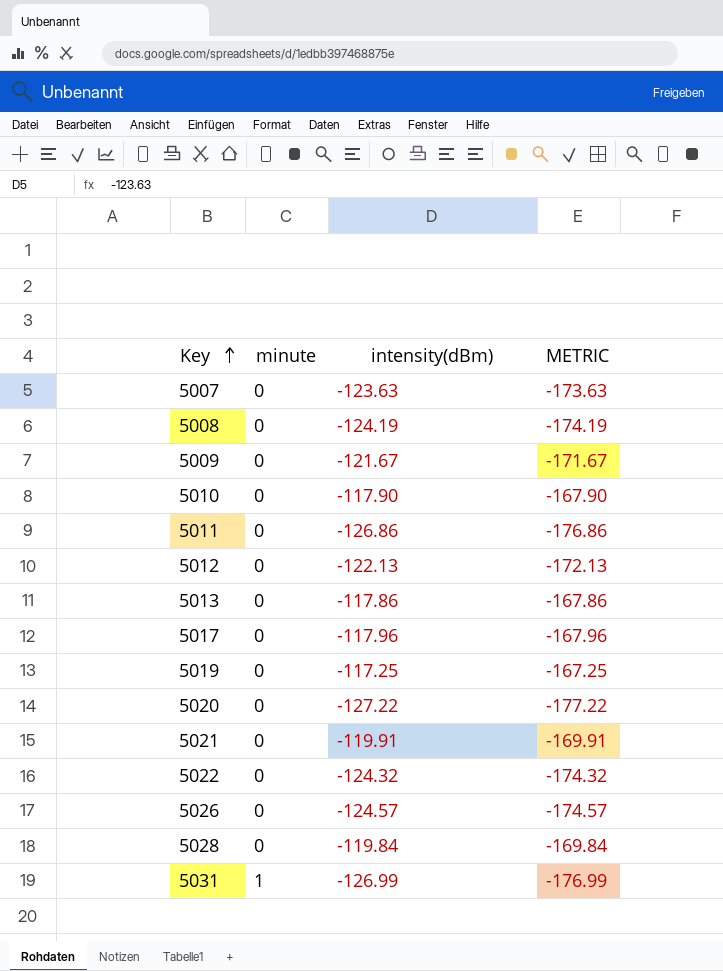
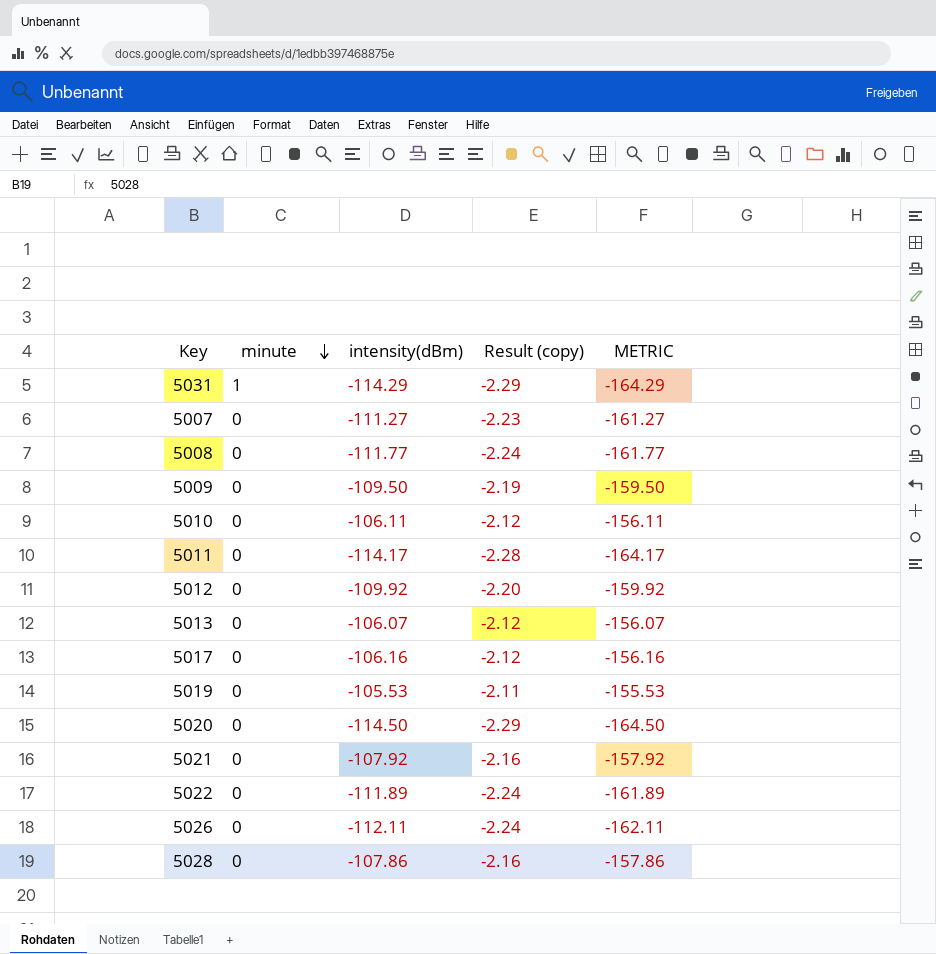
row order: Key ascending -> minute descending
column Result (copy) | formula: none -> [intensity(dBm)] * 0.02
5031 | intensity(dBm): -126.99 -> -114.29
5031 | METRIC: -176.99 -> -164.29
5007 | intensity(dBm): -123.63 -> -111.27
5007 | METRIC: -173.63 -> -161.27
5008 | intensity(dBm): -124.19 -> -111.77
5008 | METRIC: -174.19 -> -161.77
5009 | intensity(dBm): -121.67 -> -109.50
5009 | METRIC: -171.67 -> -159.50
5010 | intensity(dBm): -117.90 -> -106.11
5010 | METRIC: -167.90 -> -156.11
5011 | intensity(dBm): -126.86 -> -114.17
5011 | METRIC: -176.86 -> -164.17
5012 | intensity(dBm): -122.13 -> -109.92
5012 | METRIC: -172.13 -> -159.92
5013 | intensity(dBm): -117.86 -> -106.07
5013 | METRIC: -167.86 -> -156.07
5017 | intensity(dBm): -117.96 -> -106.16
5017 | METRIC: -167.96 -> -156.16
5019 | intensity(dBm): -117.25 -> -105.53
5019 | METRIC: -167.25 -> -155.53
5020 | intensity(dBm): -127.22 -> -114.50
5020 | METRIC: -177.22 -> -164.50
5021 | intensity(dBm): -119.91 -> -107.92
5021 | METRIC: -169.91 -> -157.92
5022 | intensity(dBm): -124.32 -> -111.89
5022 | METRIC: -174.32 -> -161.89
5026 | intensity(dBm): -124.57 -> -112.11
5026 | METRIC: -174.57 -> -162.11
5028 | intensity(dBm): -119.84 -> -107.86
5028 | METRIC: -169.84 -> -157.86

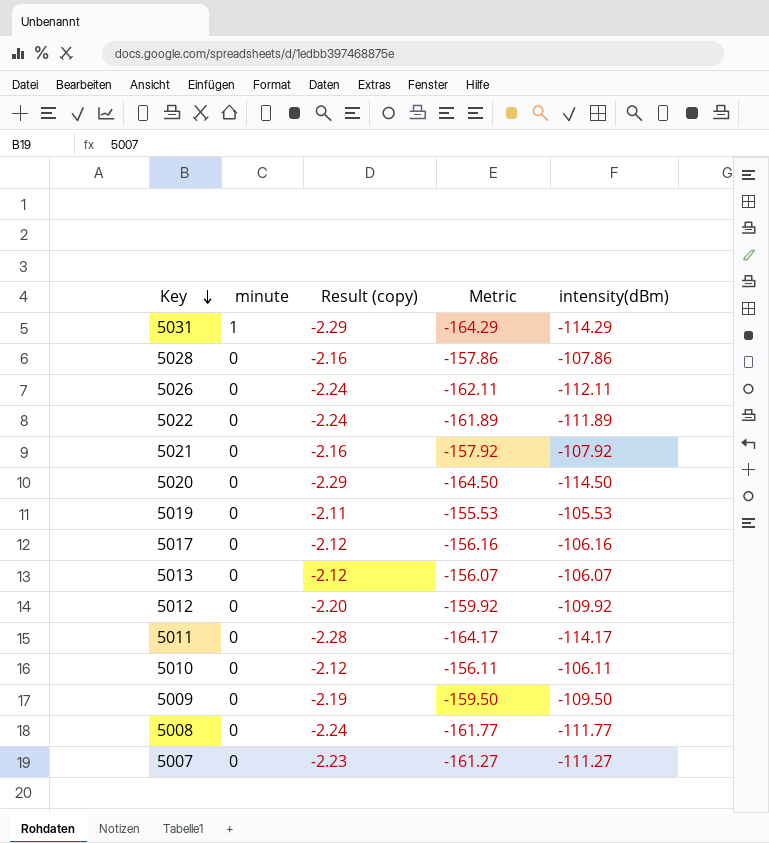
row order: minute descending -> Key descending
column name: METRIC -> Metric
column intensity(dBm) | position: 3 -> 5

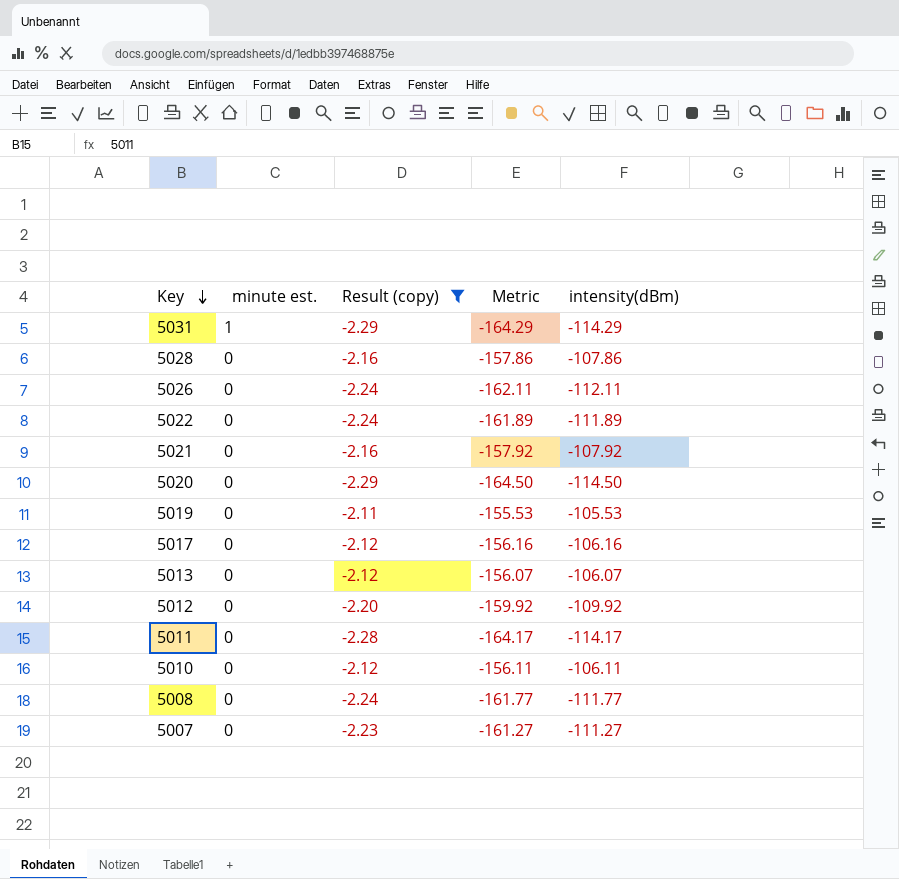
filter: none -> Result (copy) != -2.19
column name: minute -> minute est.

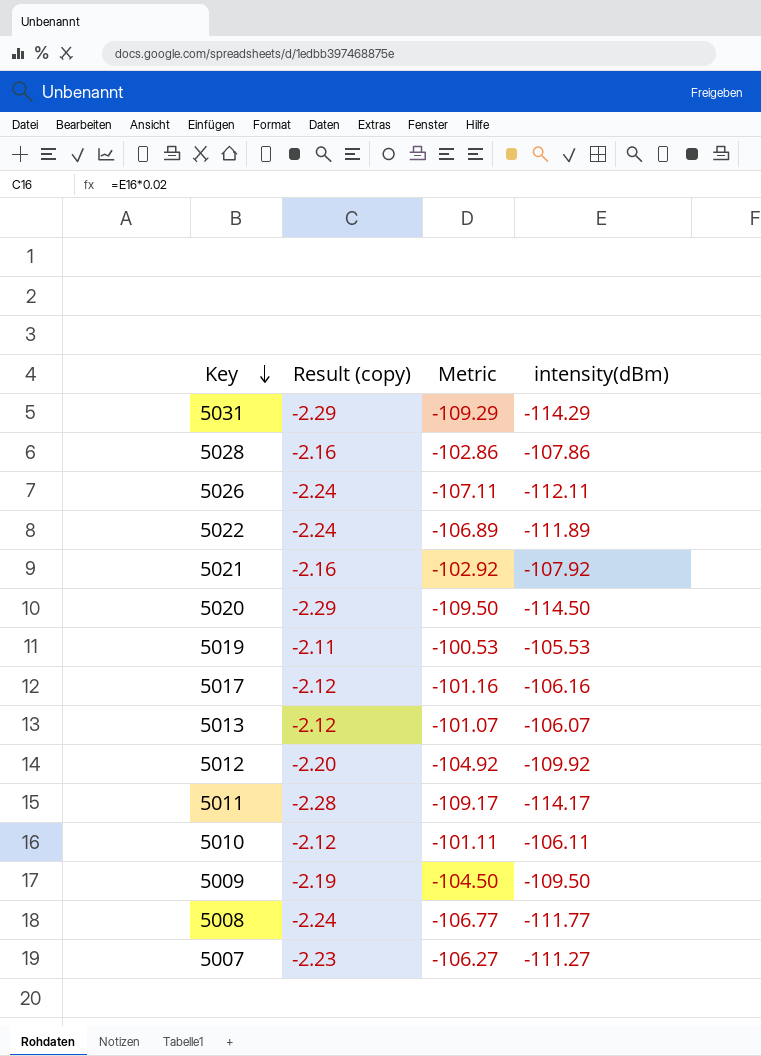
filter: Result (copy) != -2.19 -> none
column minute est. | position: 2 -> none
column Metric | formula: [intensity(dBm)] - 50 -> [intensity(dBm)] + 5

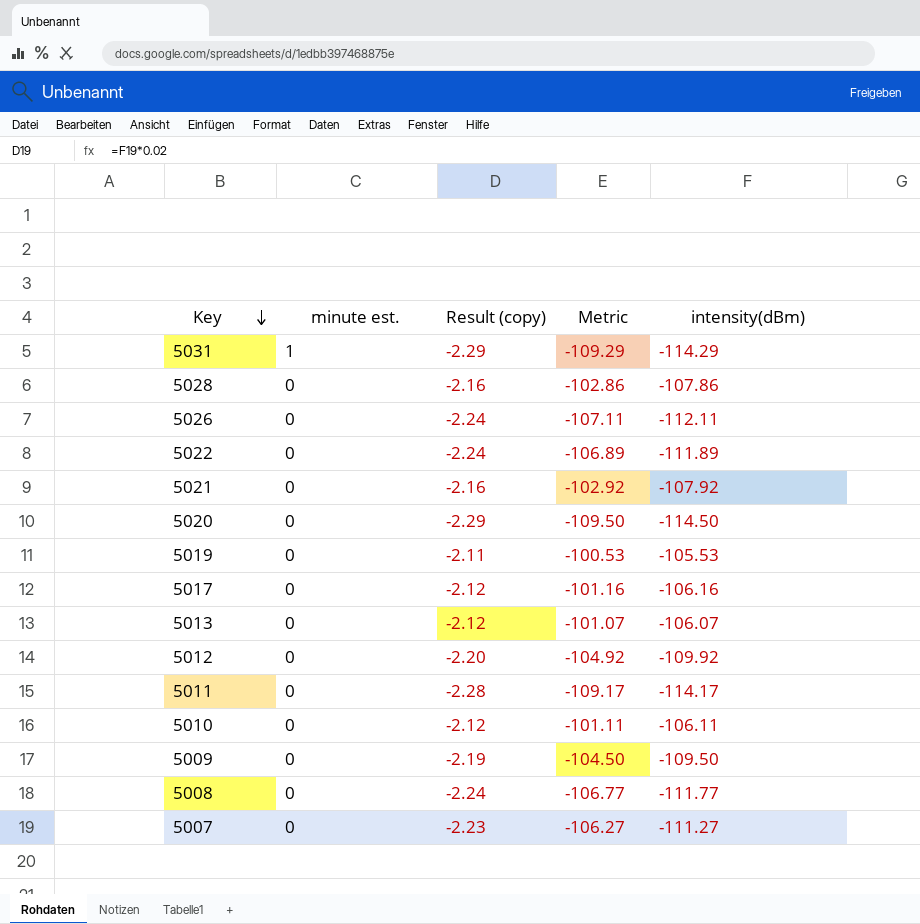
column minute est. | position: none -> 2

